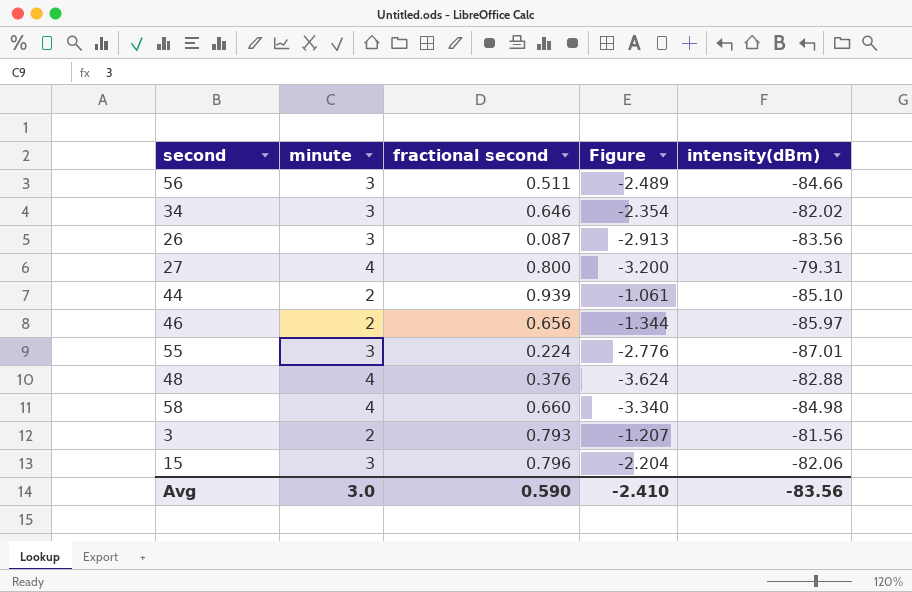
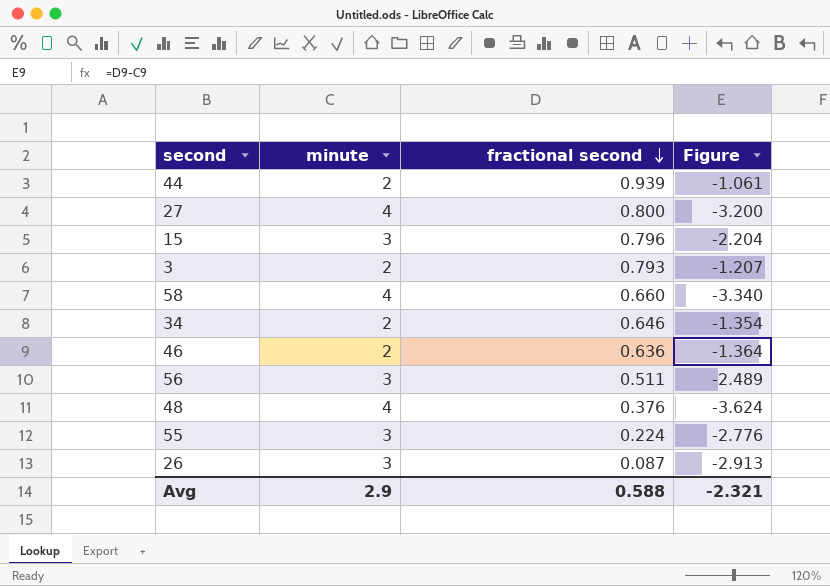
row order: none -> fractional second descending
column intensity(dBm) | position: 5 -> none
34 | minute: 3 -> 2
34 | Figure: -2.354 -> -1.354
46 | fractional second: 0.656 -> 0.636
46 | Figure: -1.344 -> -1.364
Avg | minute: 3.0 -> 2.9
Avg | fractional second: 0.590 -> 0.588
Avg | Figure: -2.410 -> -2.321

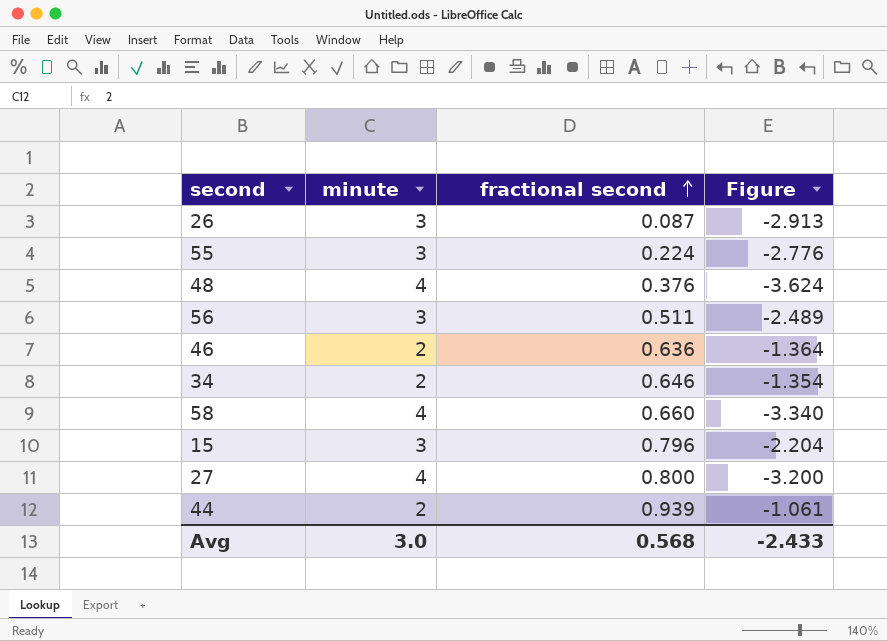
row order: fractional second descending -> fractional second ascending
row 3: 2 | 0.793 | -1.207 -> none
Avg | minute: 2.9 -> 3.0
Avg | fractional second: 0.588 -> 0.568
Avg | Figure: -2.321 -> -2.433

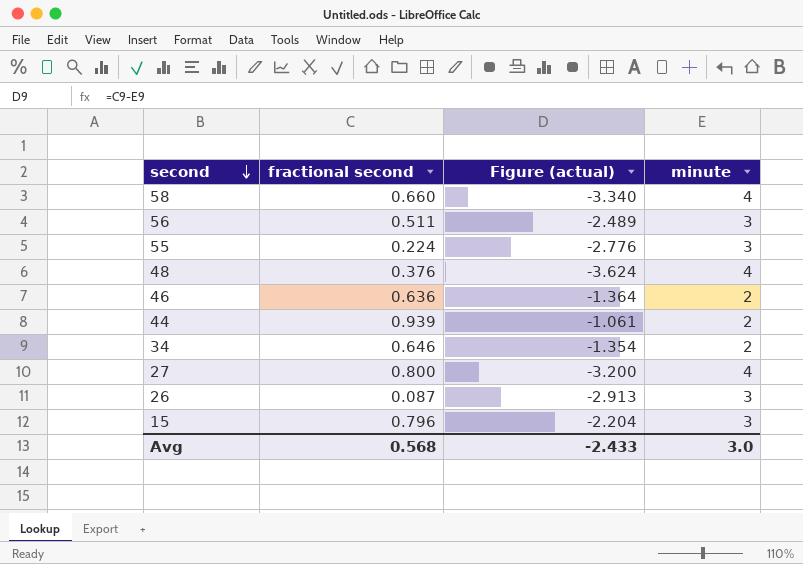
row order: fractional second ascending -> second descending
column name: Figure -> Figure (actual)
column minute | position: 2 -> 4

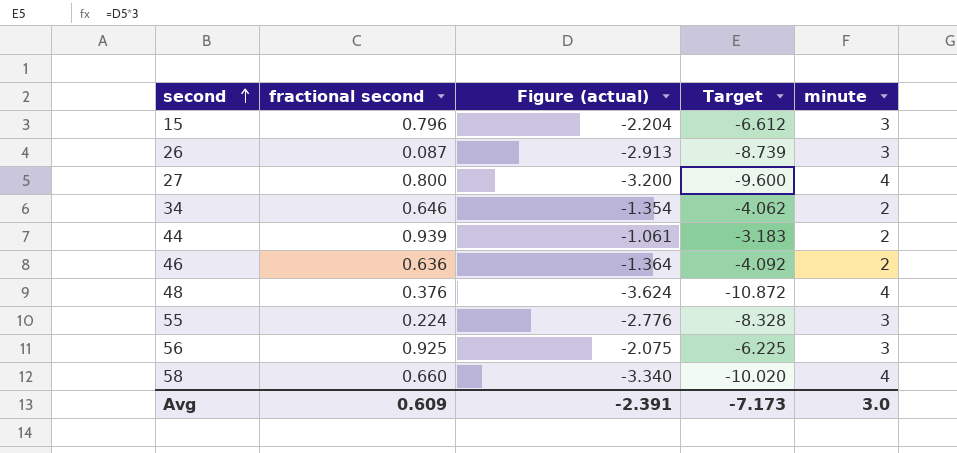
row order: second descending -> second ascending
column Target | formula: none -> [Figure (actual)] * 3
56 | fractional second: 0.511 -> 0.925
56 | Figure (actual): -2.489 -> -2.075
Avg | fractional second: 0.568 -> 0.609
Avg | Figure (actual): -2.433 -> -2.391

